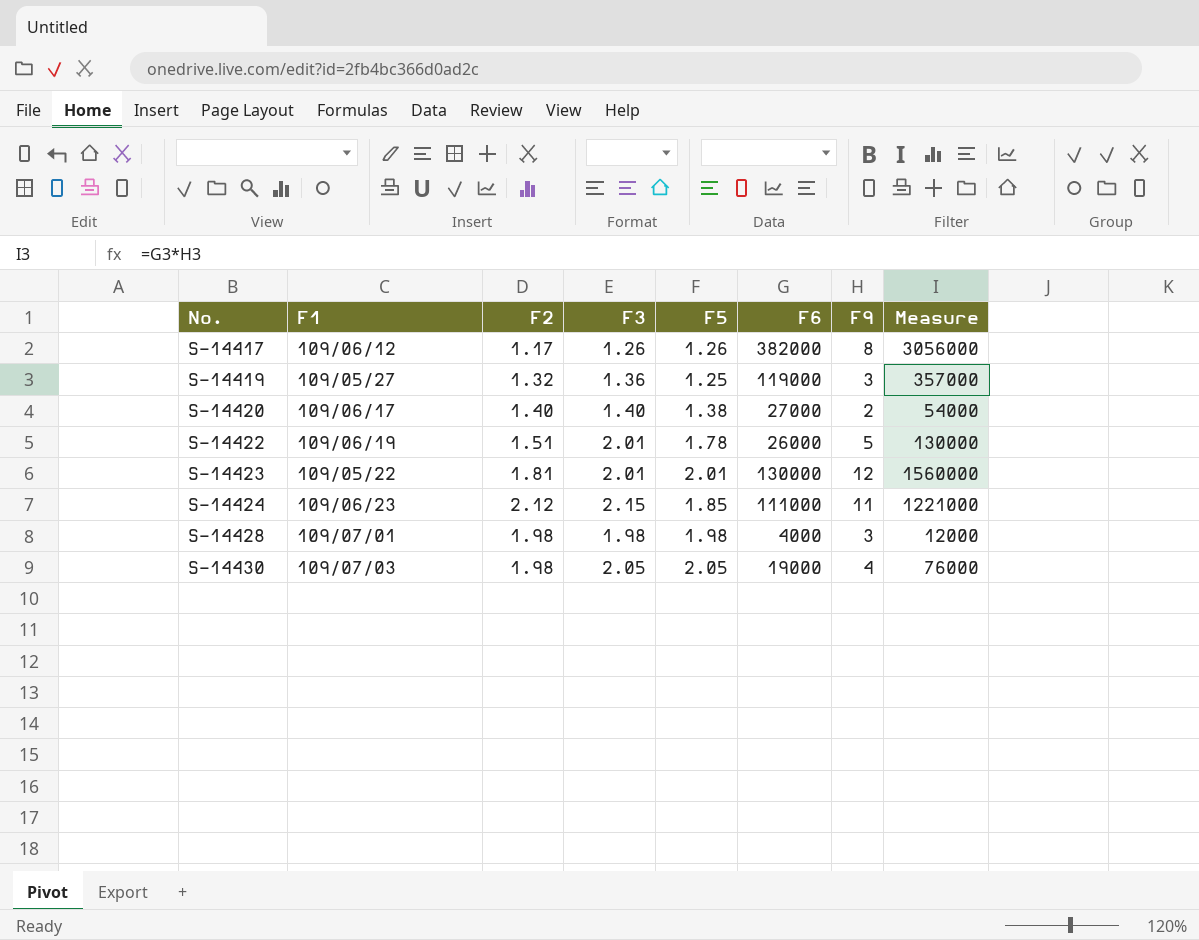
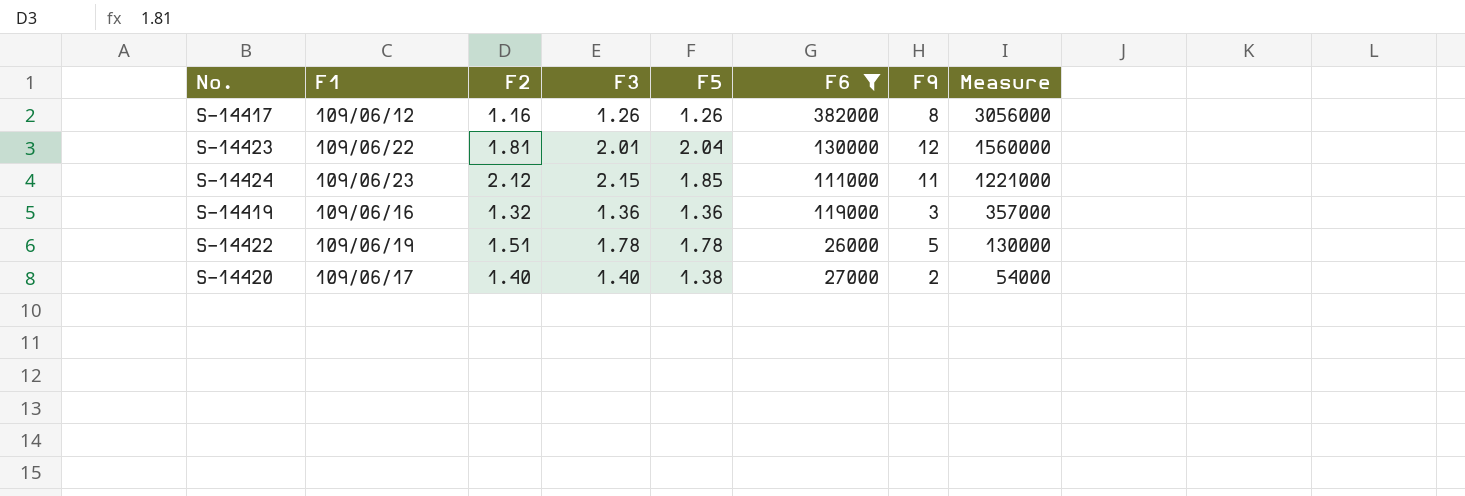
filter: none -> F6 >= 26000
row order: No. ascending -> Measure descending
S-14417 | F2: 1.17 -> 1.16
S-14423 | F1: 109/05/22 -> 109/06/22
S-14423 | F5: 2.01 -> 2.04
S-14419 | F1: 109/05/27 -> 109/06/16
S-14419 | F5: 1.25 -> 1.36
S-14422 | F3: 2.01 -> 1.78

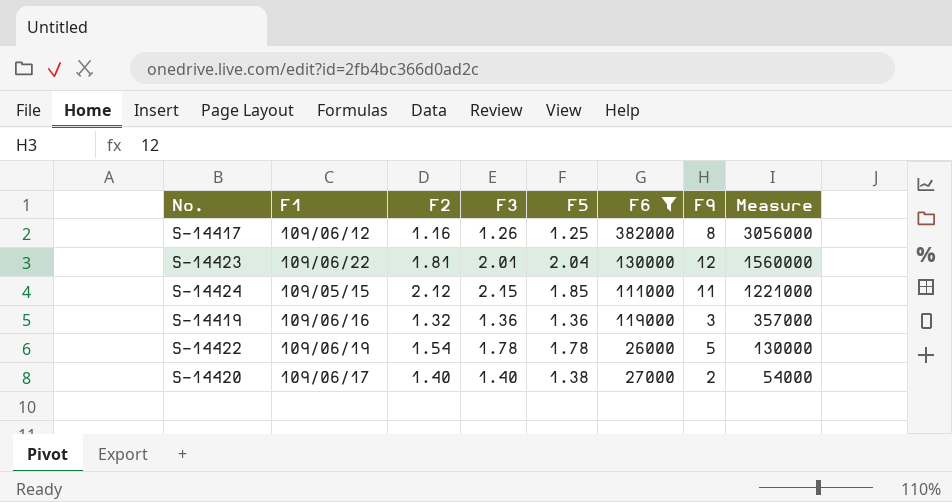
S-14417 | F5: 1.26 -> 1.25
S-14424 | F1: 109/06/23 -> 109/05/15
S-14422 | F2: 1.51 -> 1.54

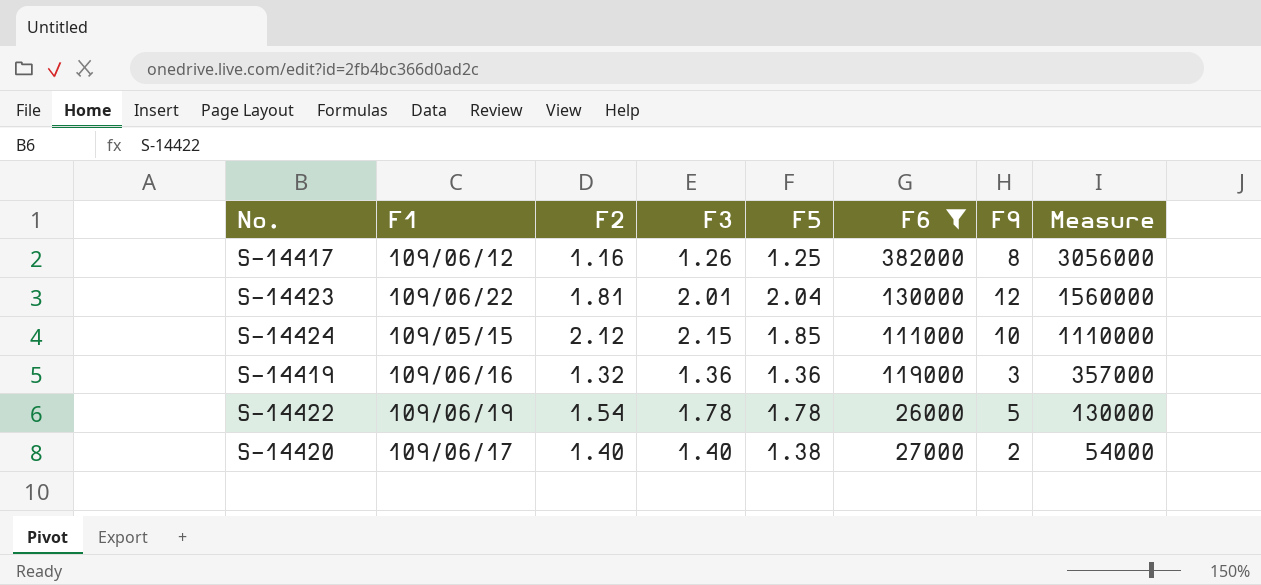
S-14424 | F9: 11 -> 10
S-14424 | Measure: 1221000 -> 1110000

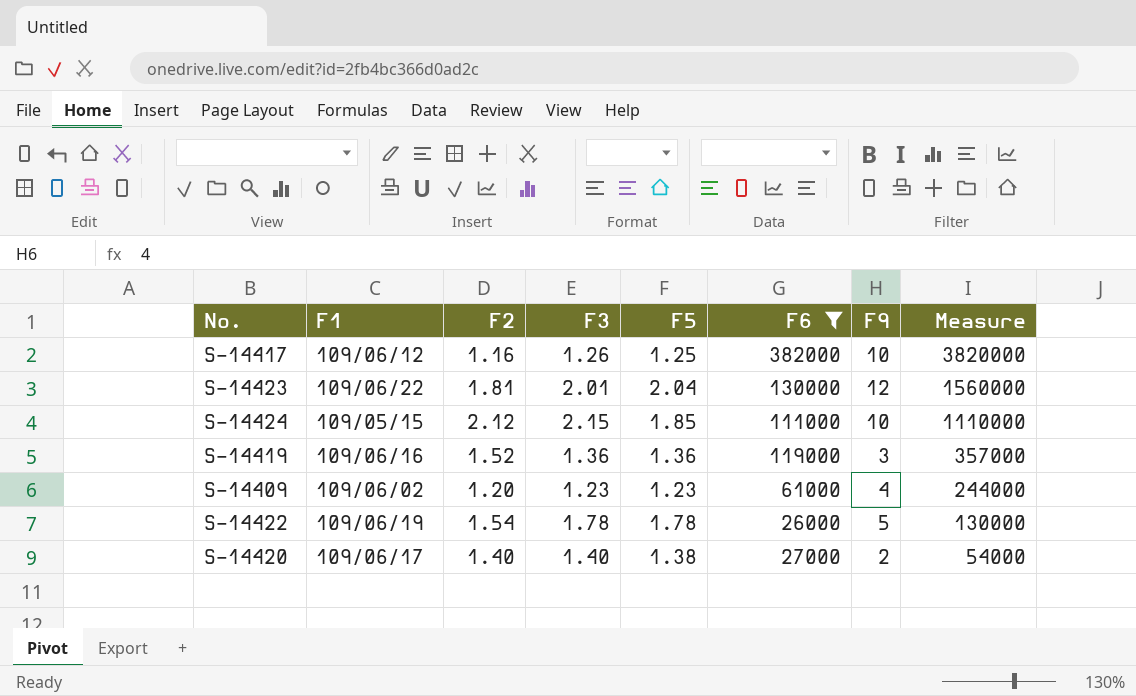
S-14417 | F9: 8 -> 10
S-14417 | Measure: 3056000 -> 3820000
S-14419 | F2: 1.32 -> 1.52
row S-14409: none -> 109/06/02 | 1.20 | 1.23 | 1.23 | 61000 | 4 | 244000

